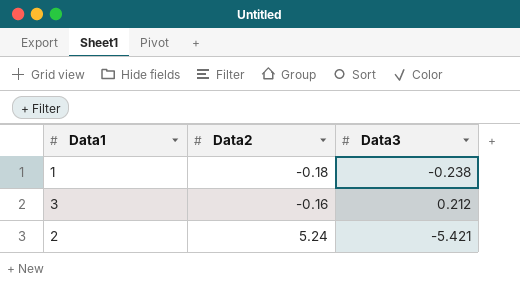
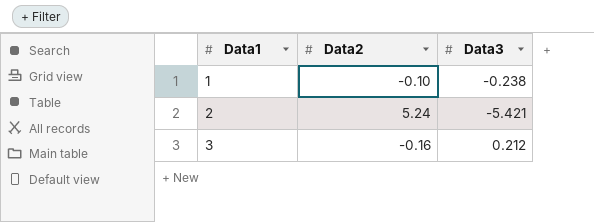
row order: Data2 ascending -> Data1 ascending
1 | Data2: -0.18 -> -0.10

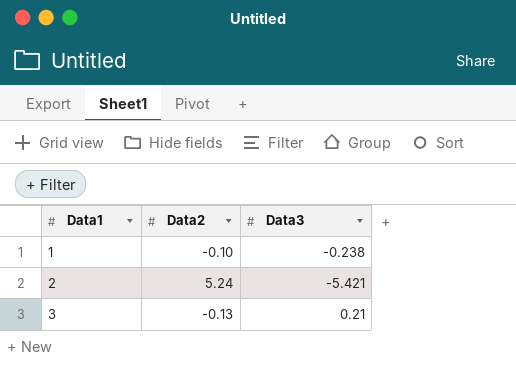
3 | Data2: -0.16 -> -0.13
3 | Data3: 0.212 -> 0.21

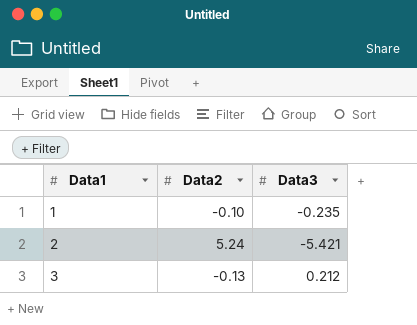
1 | Data3: -0.238 -> -0.235
3 | Data3: 0.21 -> 0.212

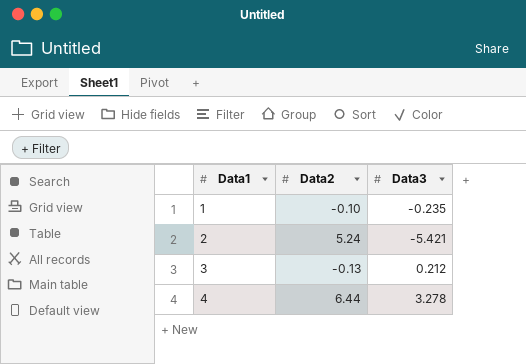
row 4: none -> 6.44 | 3.278

